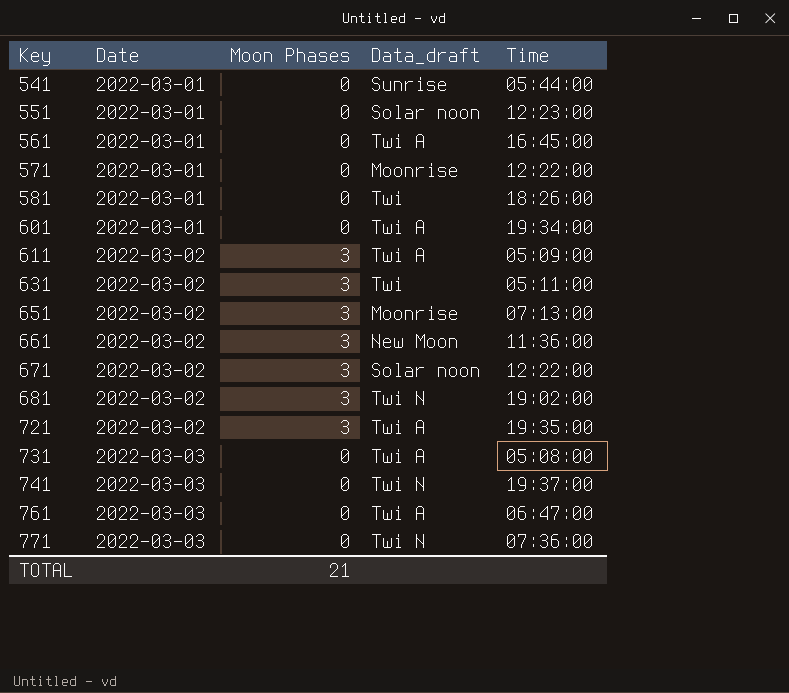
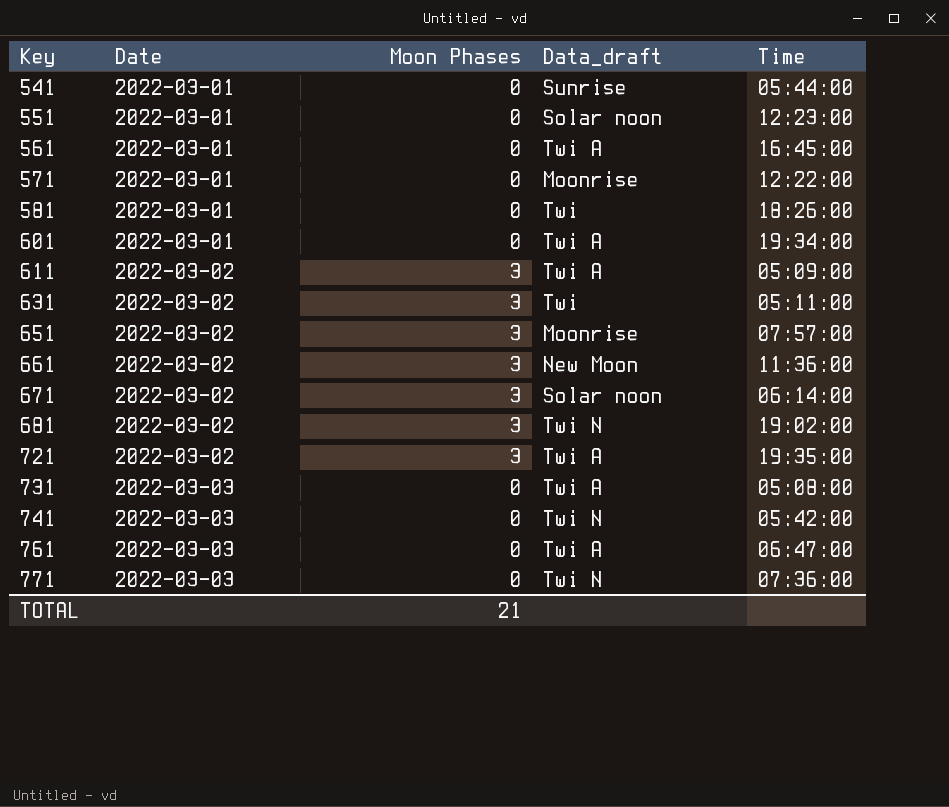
651 | Time: 07:13:00 -> 07:57:00
671 | Time: 12:22:00 -> 06:14:00
741 | Time: 19:37:00 -> 05:42:00

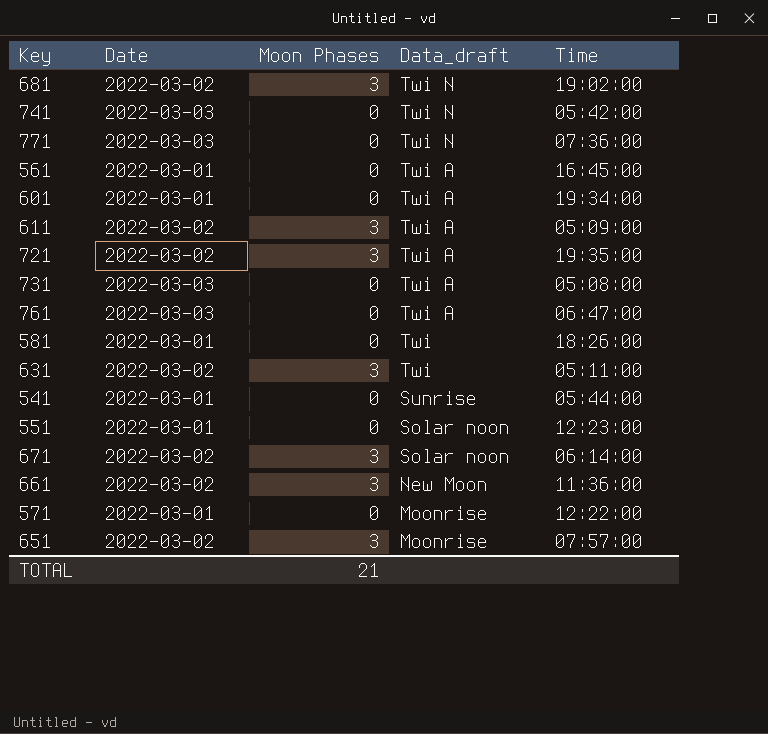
row order: Key ascending -> Data_draft descending

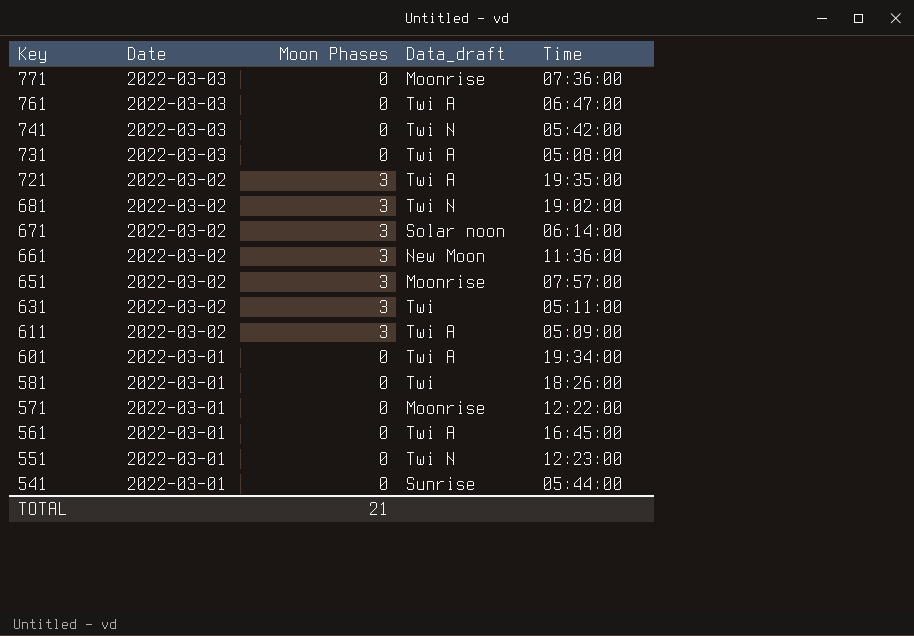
row order: Data_draft descending -> Key descending
771 | Data_draft: Twi N -> Moonrise
551 | Data_draft: Solar noon -> Twi N

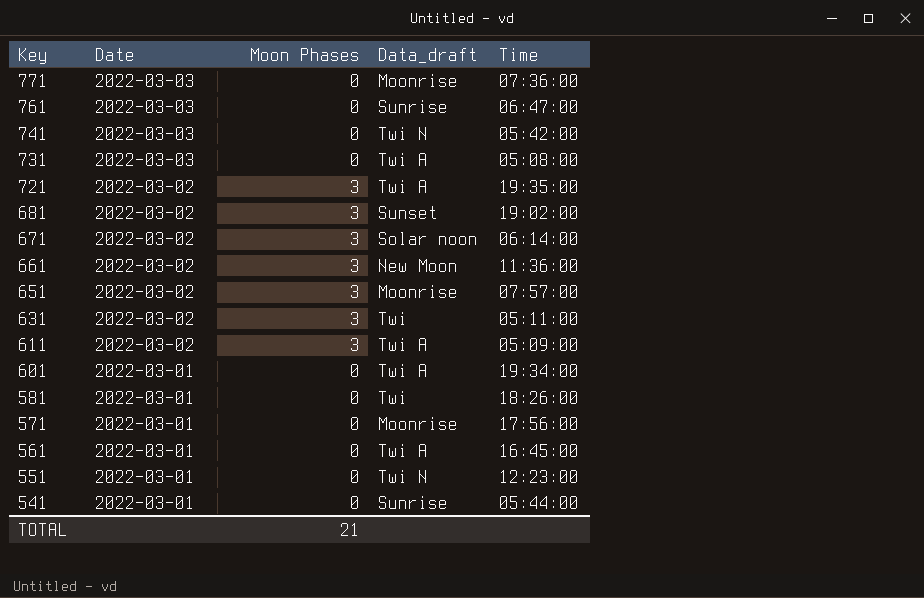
761 | Data_draft: Twi A -> Sunrise
681 | Data_draft: Twi N -> Sunset
571 | Time: 12:22:00 -> 17:56:00

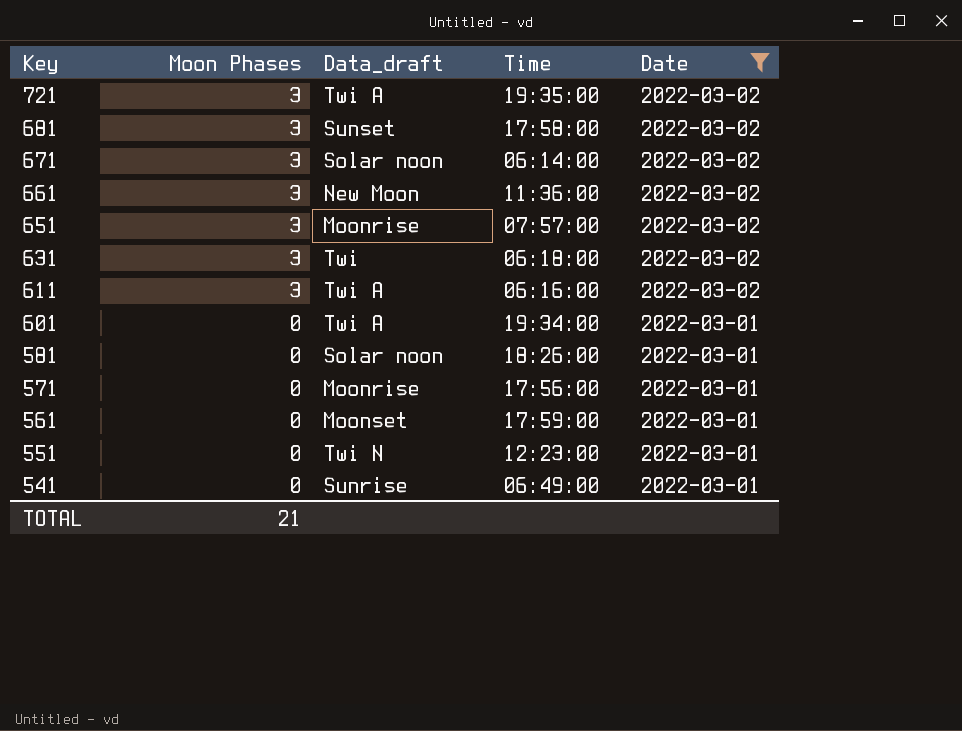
filter: none -> Date != 2022-03-03
column Date | position: 2 -> 5
681 | Time: 19:02:00 -> 17:58:00
631 | Time: 05:11:00 -> 06:18:00
611 | Time: 05:09:00 -> 06:16:00
581 | Data_draft: Twi -> Solar noon
561 | Data_draft: Twi A -> Moonset
561 | Time: 16:45:00 -> 17:59:00
541 | Time: 05:44:00 -> 06:49:00

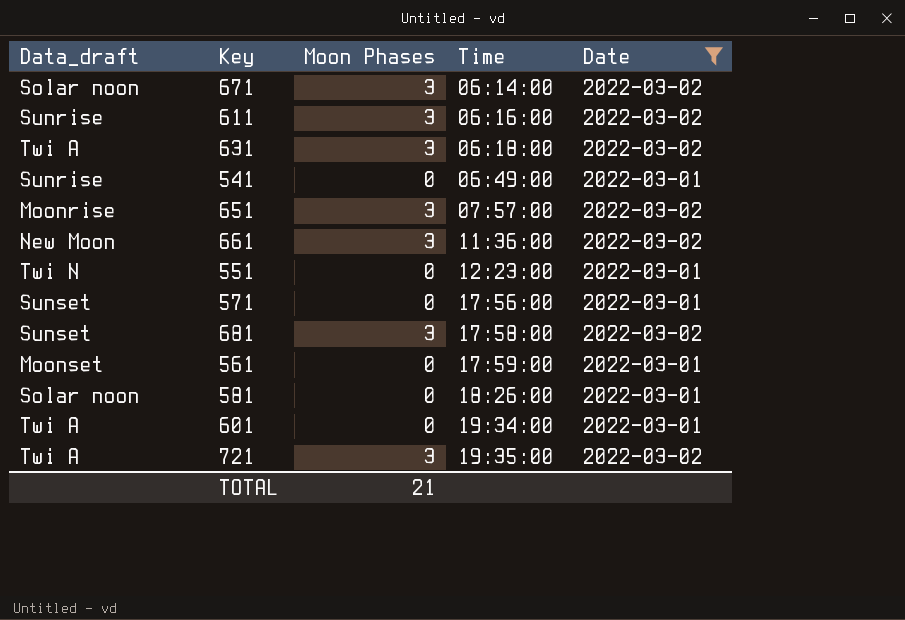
row order: Key descending -> Time ascending
column Data_draft | position: 3 -> 1
611 | Data_draft: Twi A -> Sunrise
631 | Data_draft: Twi -> Twi A
571 | Data_draft: Moonrise -> Sunset

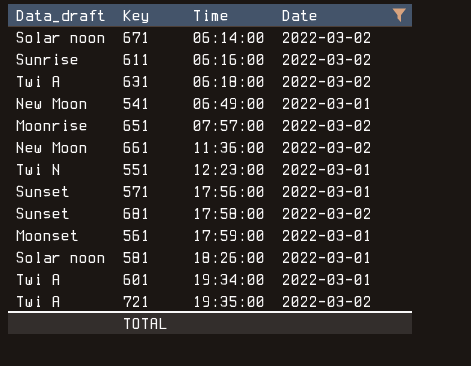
column Moon Phases | position: 3 -> none
541 | Data_draft: Sunrise -> New Moon

